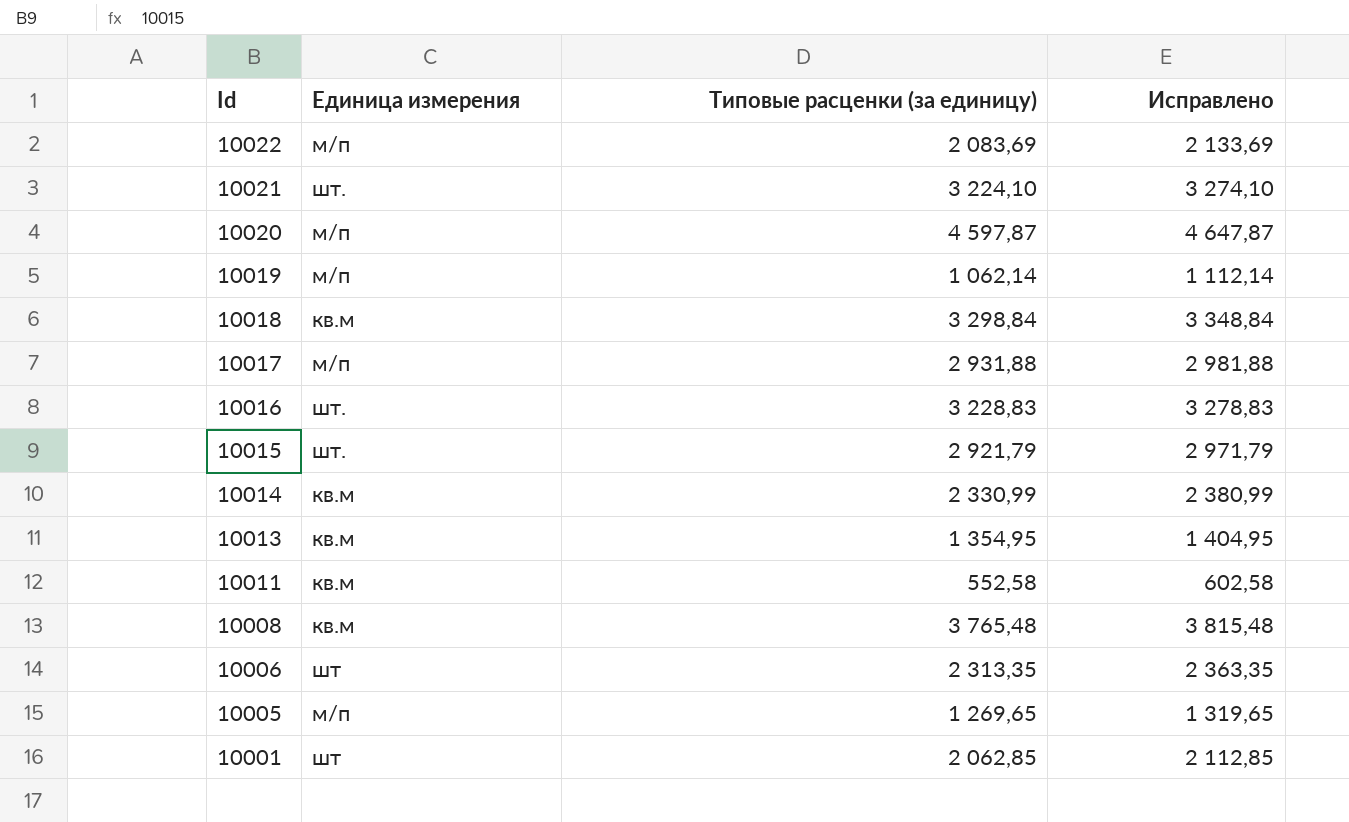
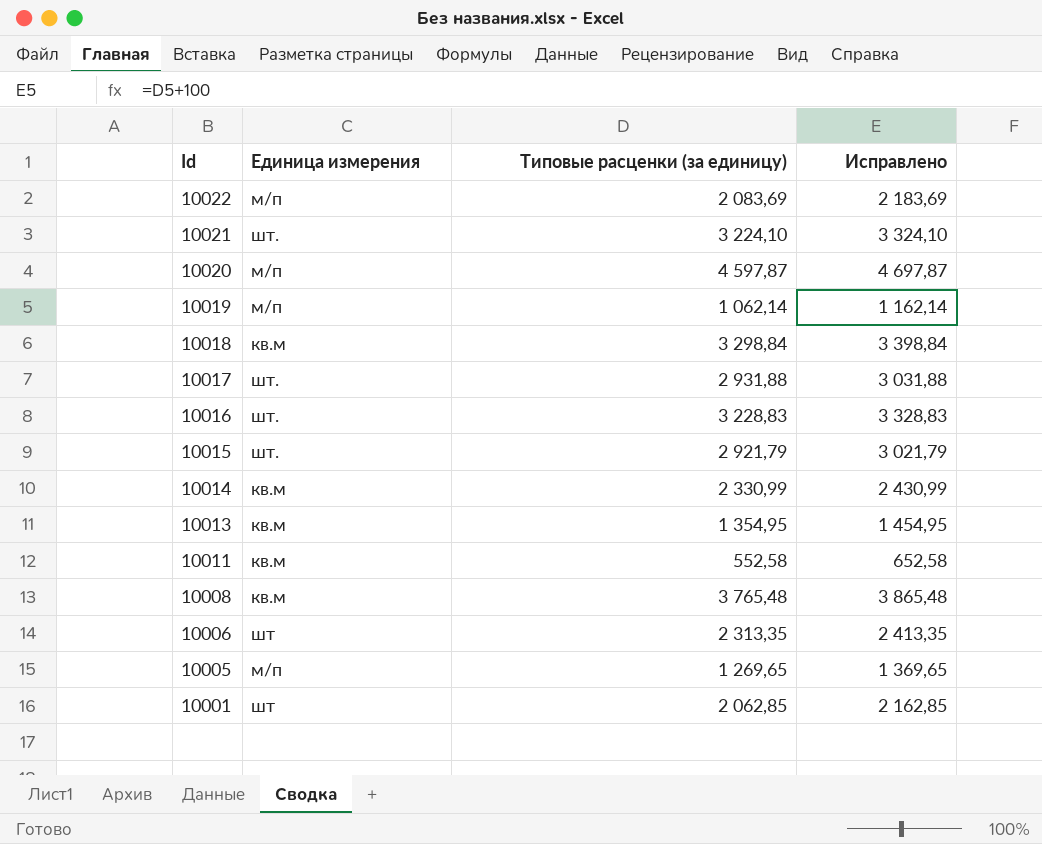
column Исправлено | formula: [Типовые расценки (за единицу)] + 50 -> [Типовые расценки (за единицу)] + 100
10017 | Единица измерения: м/п -> шт.

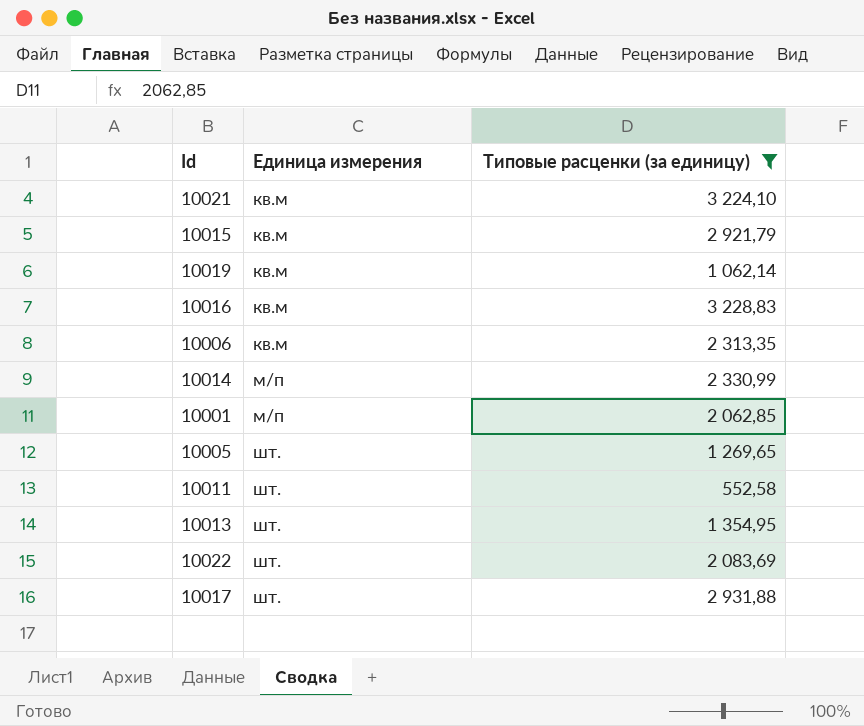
filter: none -> Типовые расценки (за единицу) <= 3 228,83
row order: Id descending -> Единица измерения ascending
column Исправлено | formula: [Типовые расценки (за единицу)] + 100 -> none
10021 | Единица измерения: шт. -> кв.м
10015 | Единица измерения: шт. -> кв.м
10019 | Единица измерения: м/п -> кв.м
10016 | Единица измерения: шт. -> кв.м
10006 | Единица измерения: шт -> кв.м
10014 | Единица измерения: кв.м -> м/п
10001 | Единица измерения: шт -> м/п
10005 | Единица измерения: м/п -> шт.
10011 | Единица измерения: кв.м -> шт.
10013 | Единица измерения: кв.м -> шт.
10022 | Единица измерения: м/п -> шт.

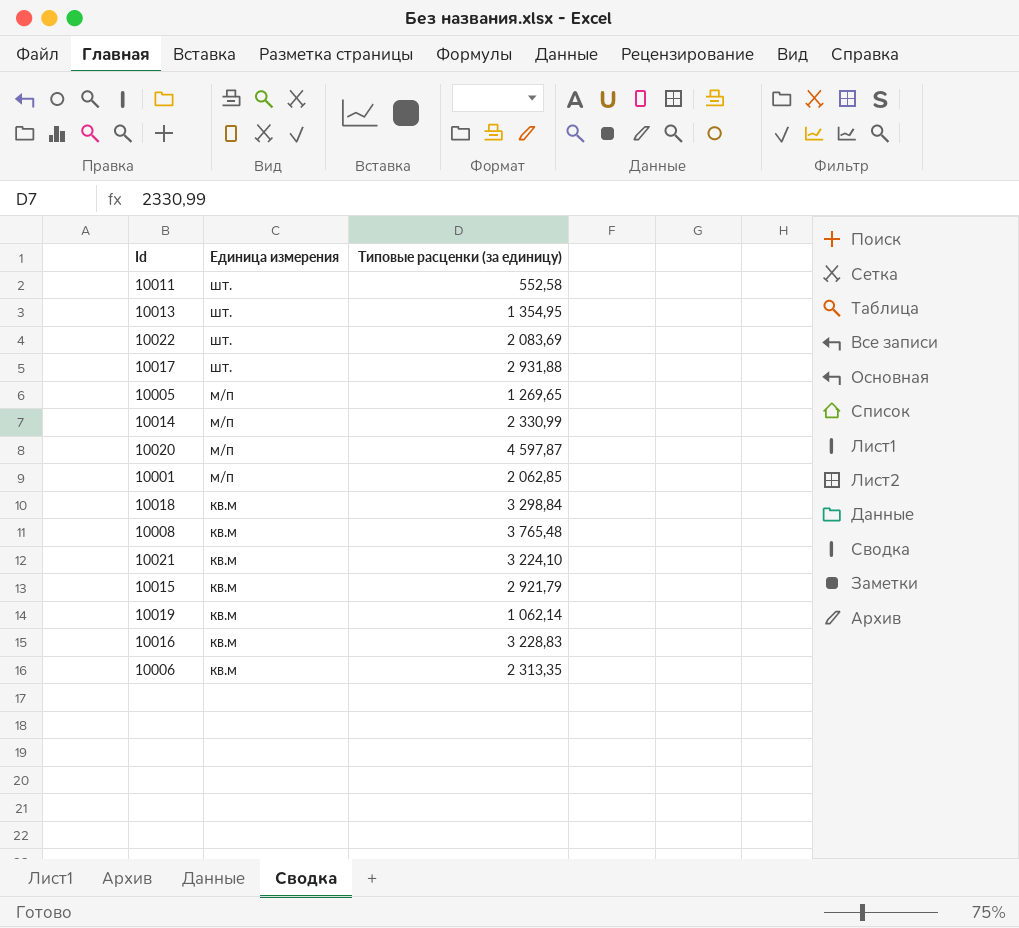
filter: Типовые расценки (за единицу) <= 3 228,83 -> none
row order: Единица измерения ascending -> Единица измерения descending
10005 | Единица измерения: шт. -> м/п

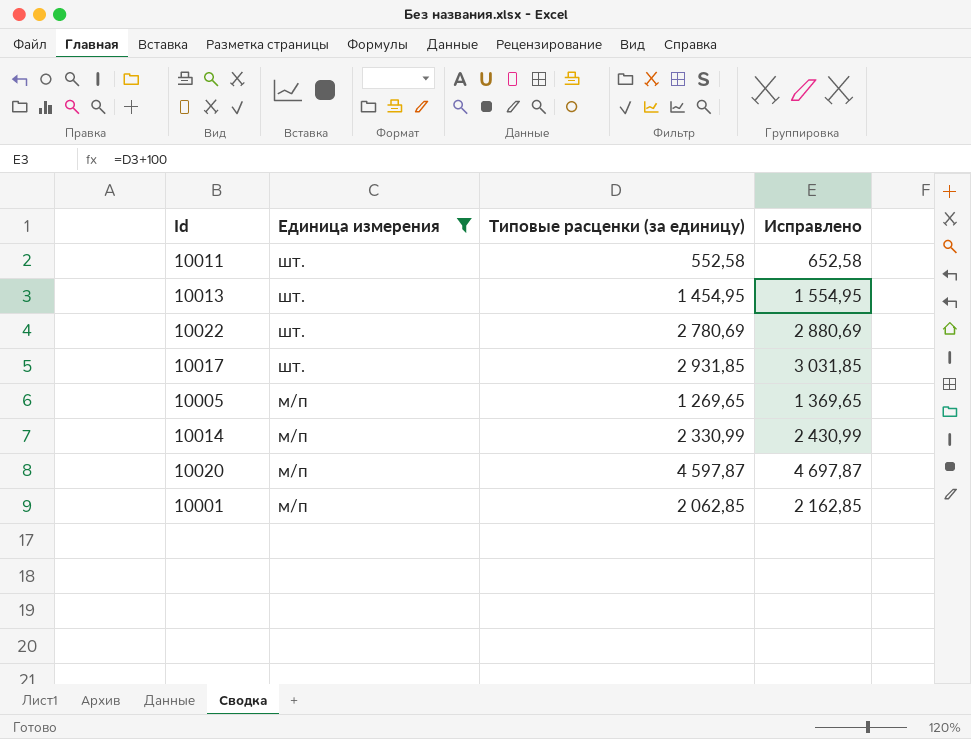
filter: none -> Единица измерения != кв.м
column Исправлено | formula: none -> [Типовые расценки (за единицу)] + 100
10013 | Типовые расценки (за единицу): 1 354,95 -> 1 454,95
10022 | Типовые расценки (за единицу): 2 083,69 -> 2 780,69
10017 | Типовые расценки (за единицу): 2 931,88 -> 2 931,85

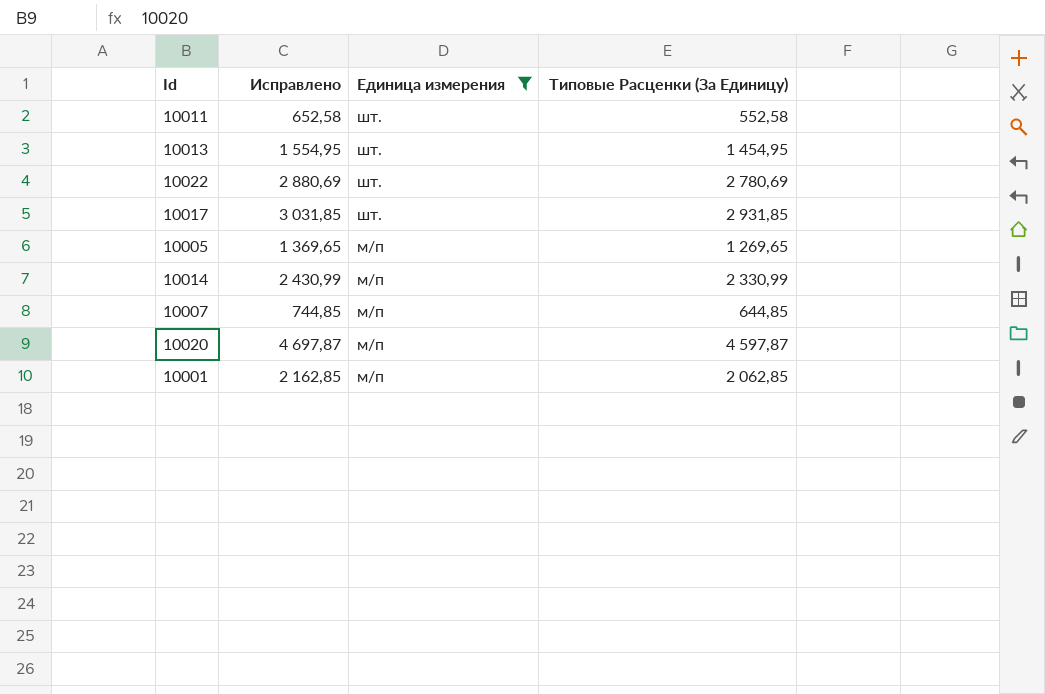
column Исправлено | position: 4 -> 2
column name: Типовые расценки (за единицу) -> Типовые Расценки (За Единицу)
row 10007: none -> 744,85 | м/п | 644,85

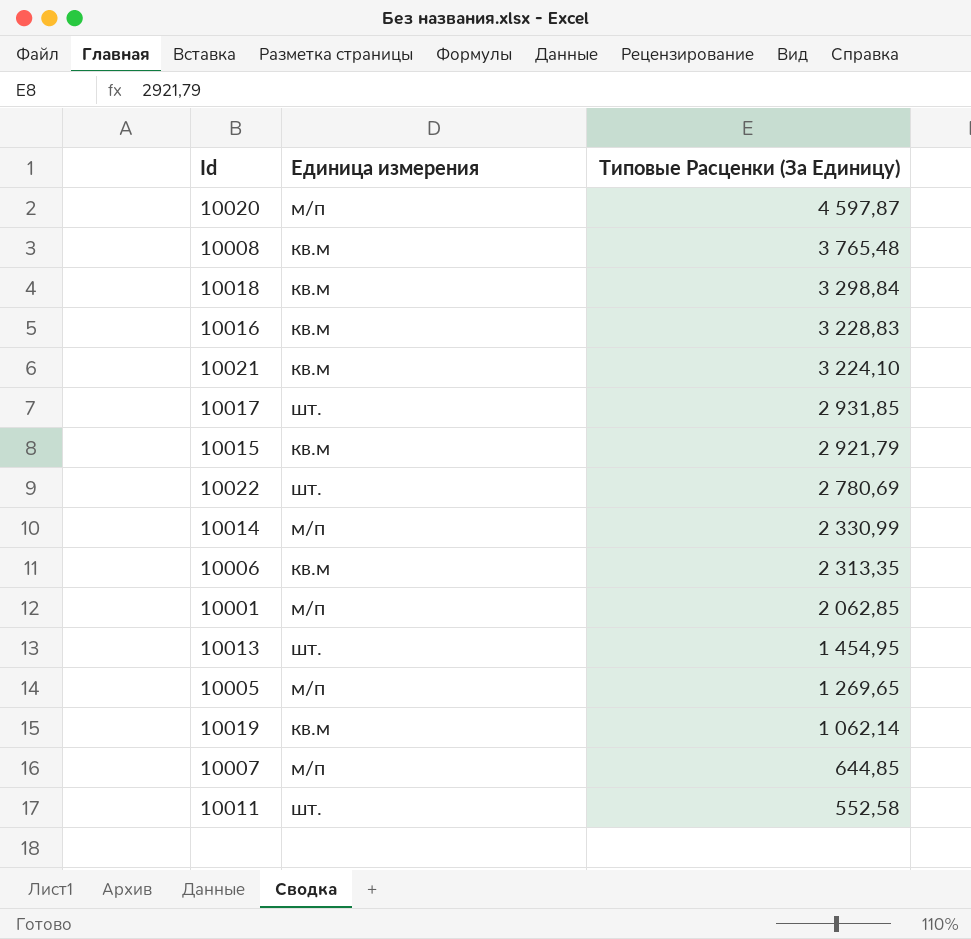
filter: Единица измерения != кв.м -> none
row order: Единица измерения descending -> Типовые Расценки (За Единицу) descending
column Исправлено | formula: [Типовые Расценки (За Единицу)] + 100 -> none

